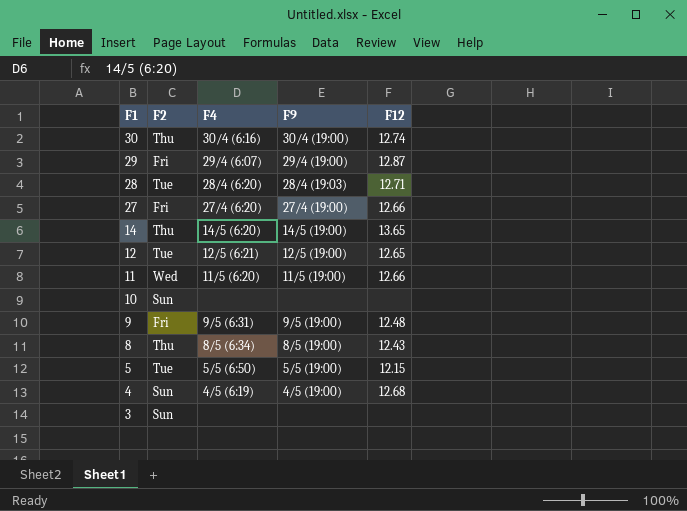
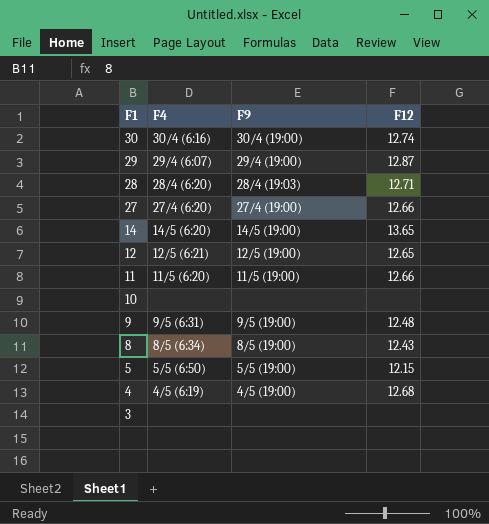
column F2 | position: 2 -> none

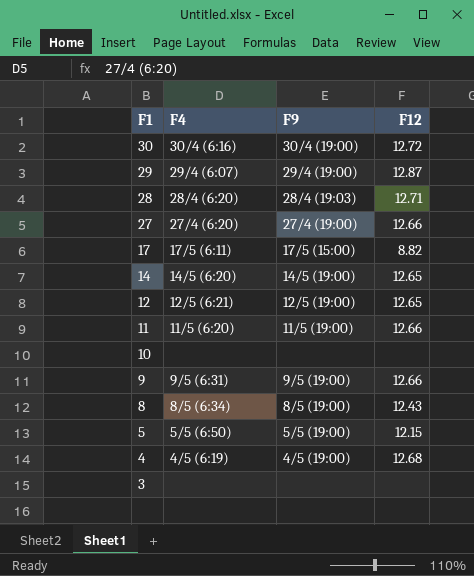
30 | F12: 12.74 -> 12.72
row 17: none -> 17/5 (6:11) | 17/5 (15:00) | 8.82
14 | F12: 13.65 -> 12.65
9 | F12: 12.48 -> 12.66

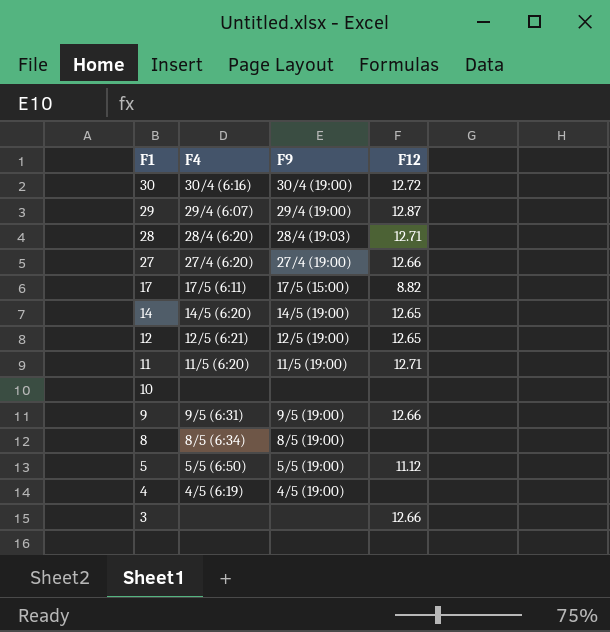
11 | F12: 12.66 -> 12.71
8 | F12: 12.43 -> none
5 | F12: 12.15 -> 11.12
4 | F12: 12.68 -> none
3 | F12: none -> 12.66

